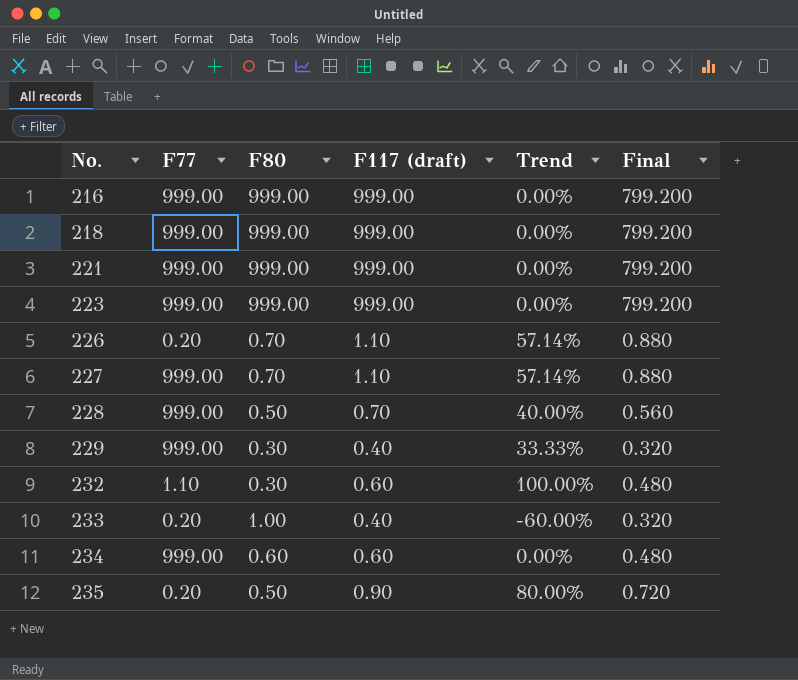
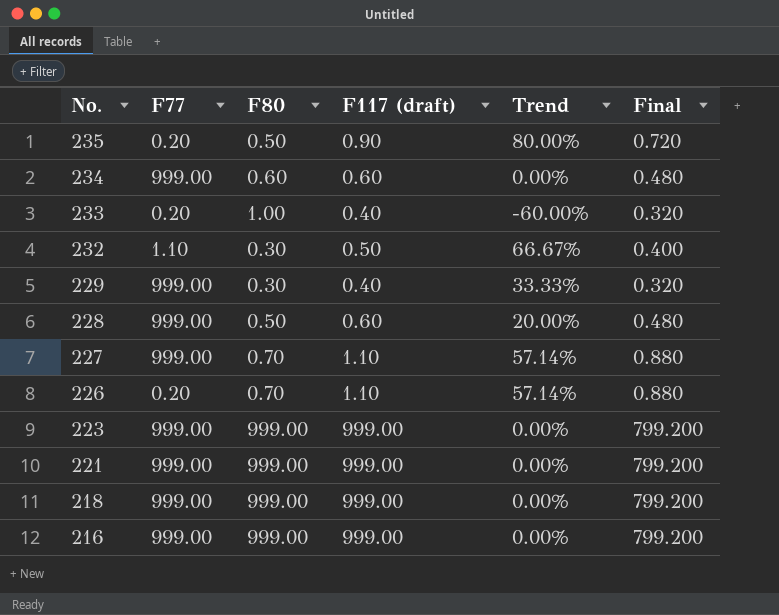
row order: No. ascending -> No. descending
232 | F117 (draft): 0.60 -> 0.50
232 | Trend: 100.00% -> 66.67%
232 | Final: 0.480 -> 0.400
228 | F117 (draft): 0.70 -> 0.60
228 | Trend: 40.00% -> 20.00%
228 | Final: 0.560 -> 0.480

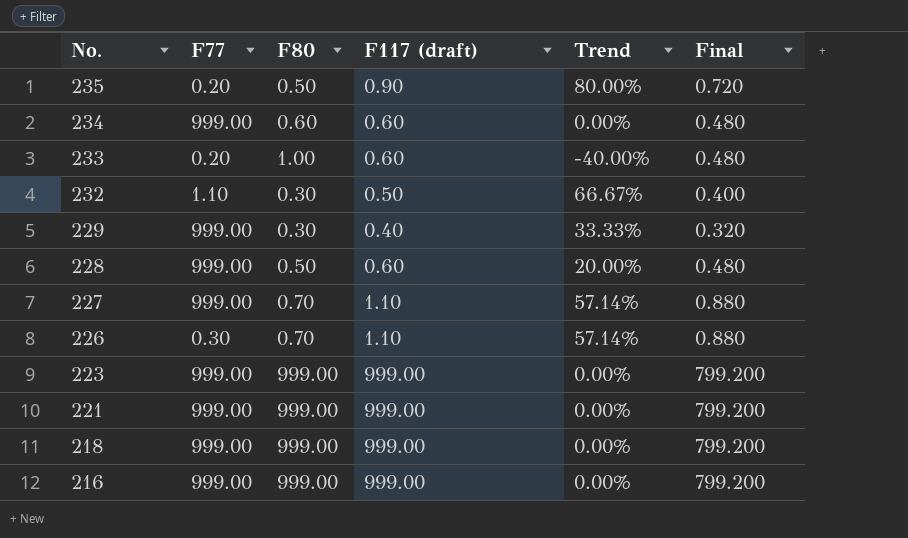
233 | F117 (draft): 0.40 -> 0.60
233 | Trend: -60.00% -> -40.00%
233 | Final: 0.320 -> 0.480
226 | F77: 0.20 -> 0.30

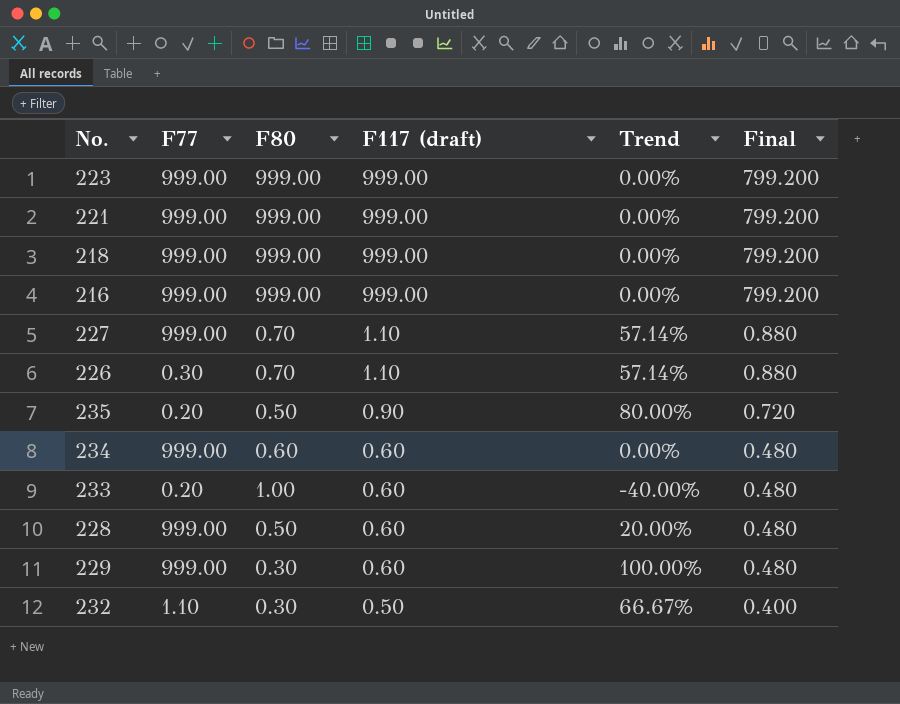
row order: No. descending -> F117 (draft) descending
229 | F117 (draft): 0.40 -> 0.60
229 | Trend: 33.33% -> 100.00%
229 | Final: 0.320 -> 0.480

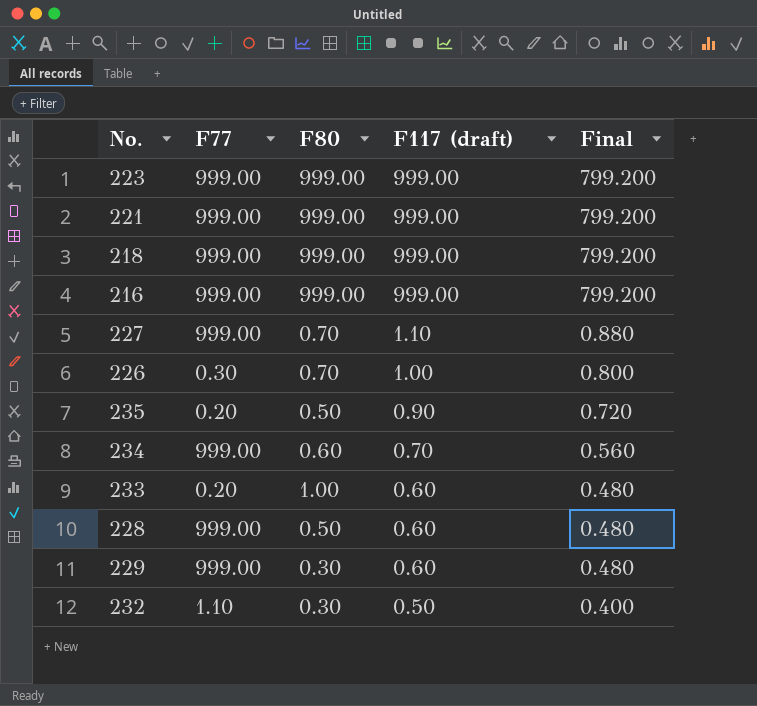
column Trend | formula: ([F117 (draft)] - [F80]) / [F80] -> none
226 | F117 (draft): 1.10 -> 1.00
226 | Final: 0.880 -> 0.800
234 | F117 (draft): 0.60 -> 0.70
234 | Final: 0.480 -> 0.560

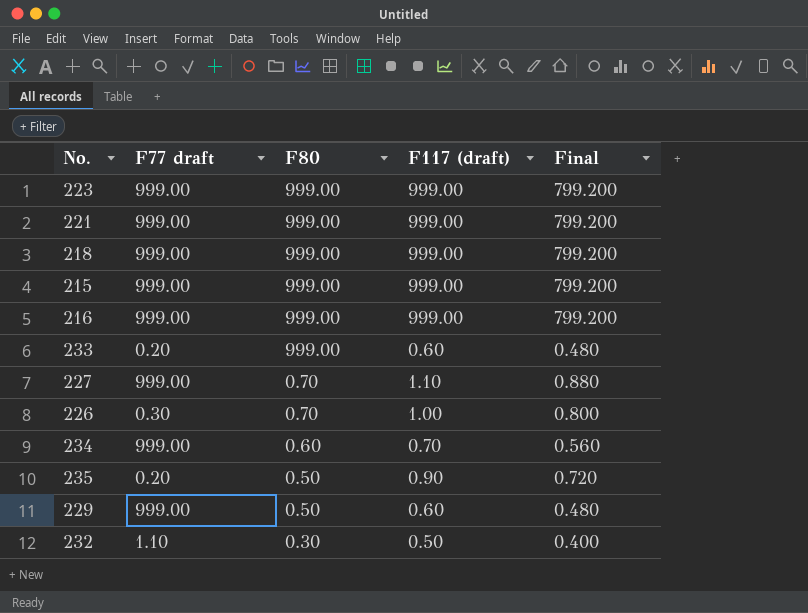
row order: F117 (draft) descending -> F80 descending
column name: F77 -> F77 draft
row 228: 999.00 | 0.50 | 0.60 | 0.480 -> none
row 215: none -> 999.00 | 999.00 | 999.00 | 799.200
233 | F80: 1.00 -> 999.00
229 | F80: 0.30 -> 0.50

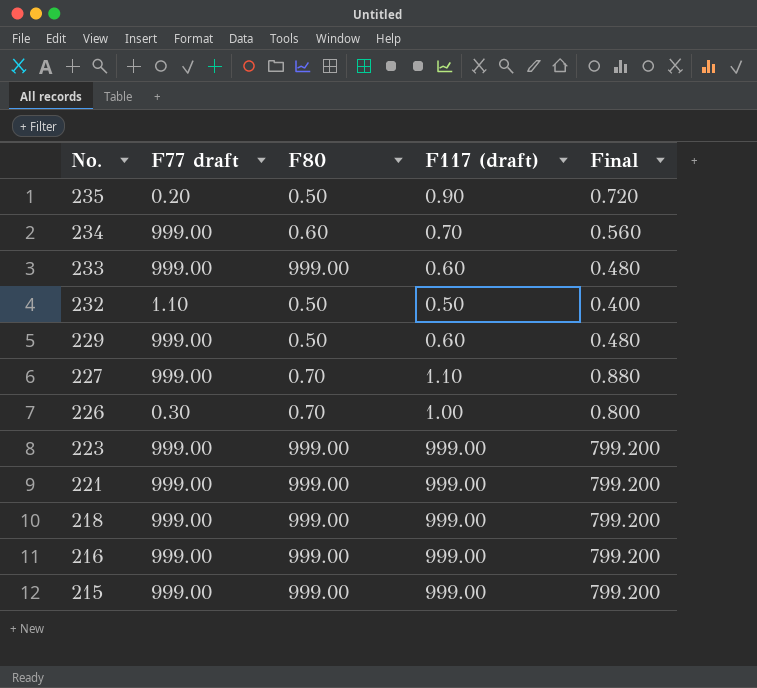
row order: F80 descending -> No. descending
233 | F77 draft: 0.20 -> 999.00
232 | F80: 0.30 -> 0.50

